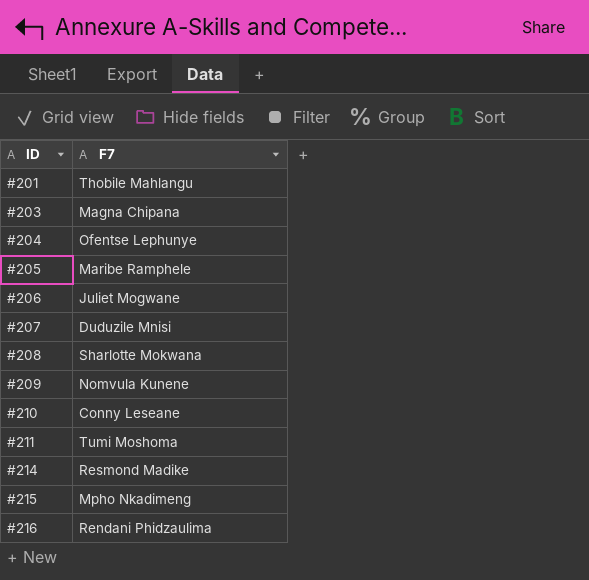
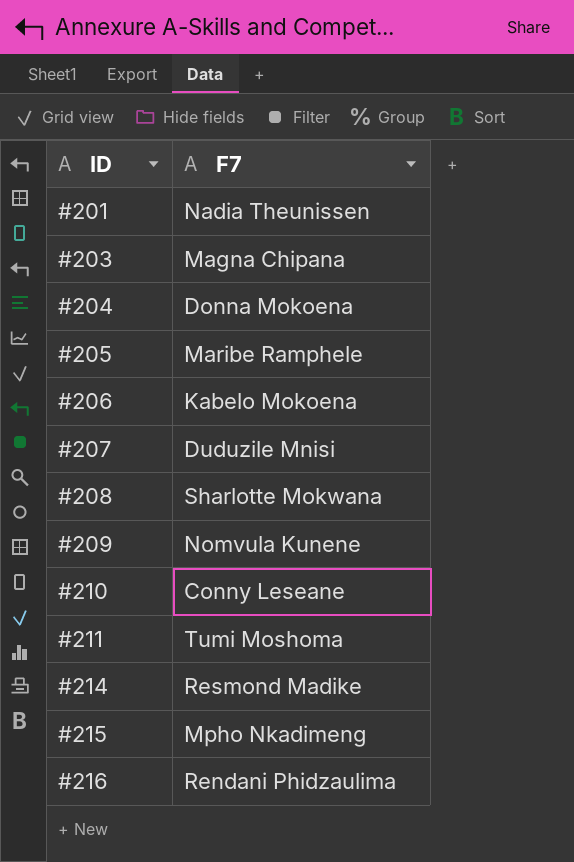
#201 | F7: Thobile Mahlangu -> Nadia Theunissen
#204 | F7: Ofentse Lephunye -> Donna Mokoena
#206 | F7: Juliet Mogwane -> Kabelo Mokoena

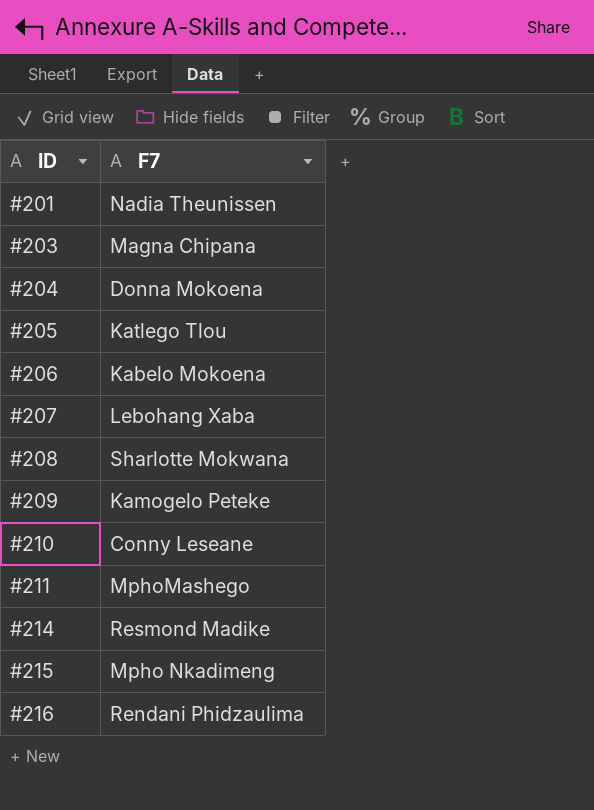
#205 | F7: Maribe Ramphele -> Katlego Tlou
#207 | F7: Duduzile Mnisi -> Lebohang Xaba
#209 | F7: Nomvula Kunene -> Kamogelo Peteke
#211 | F7: Tumi Moshoma -> MphoMashego

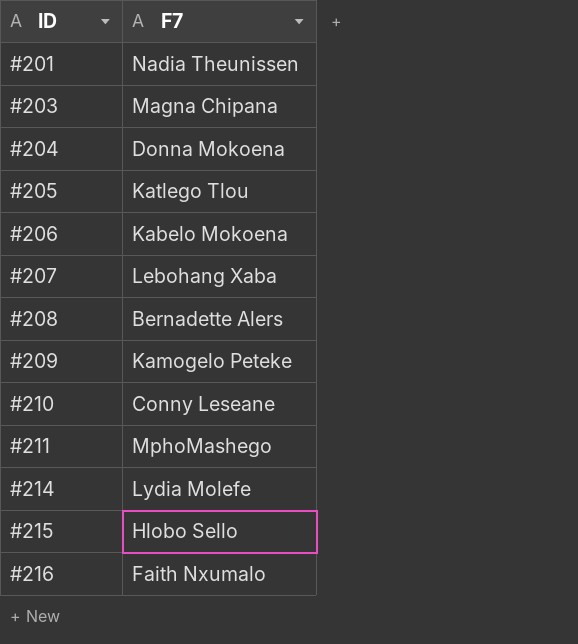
#208 | F7: Sharlotte Mokwana -> Bernadette Alers
#214 | F7: Resmond Madike -> Lydia Molefe
#215 | F7: Mpho Nkadimeng -> Hlobo Sello
#216 | F7: Rendani Phidzaulima -> Faith Nxumalo

